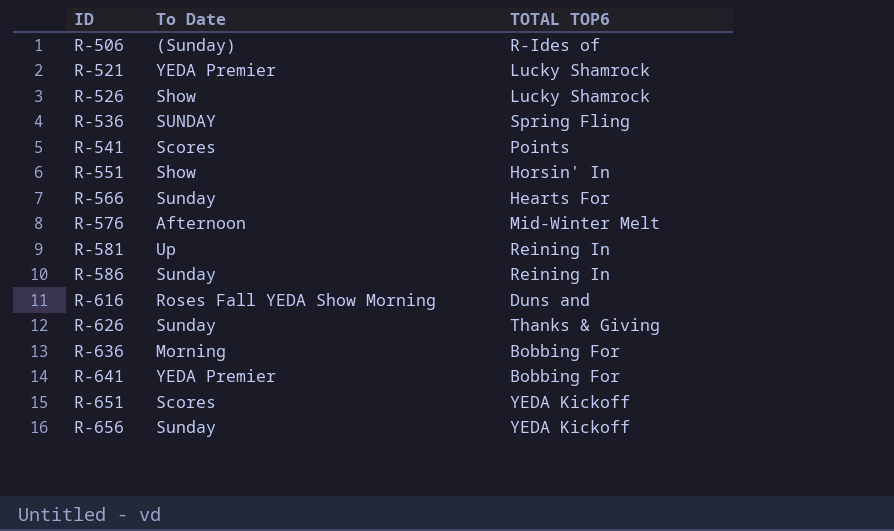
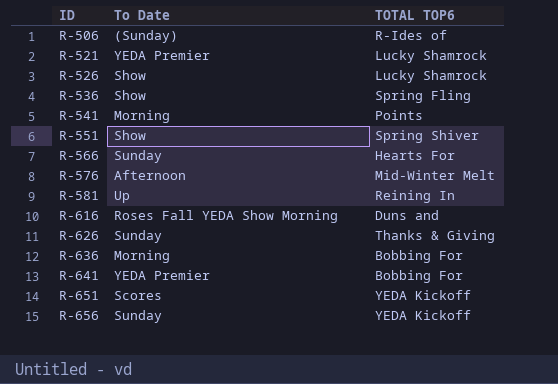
row R-586: Sunday | Reining In -> none
R-536 | To Date: SUNDAY -> Show
R-541 | To Date: Scores -> Morning
R-551 | TOTAL TOP6: Horsin' In -> Spring Shiver

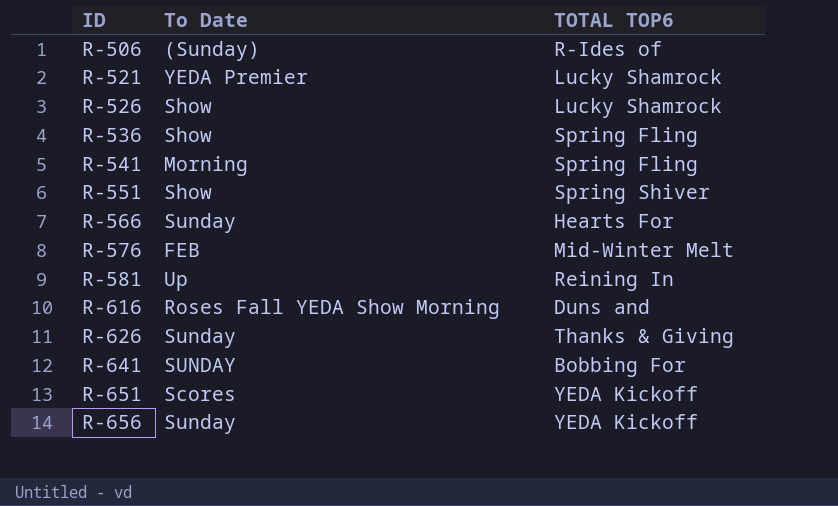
row R-636: Morning | Bobbing For -> none
R-541 | TOTAL TOP6: Points -> Spring Fling
R-576 | To Date: Afternoon -> FEB
R-641 | To Date: YEDA Premier -> SUNDAY

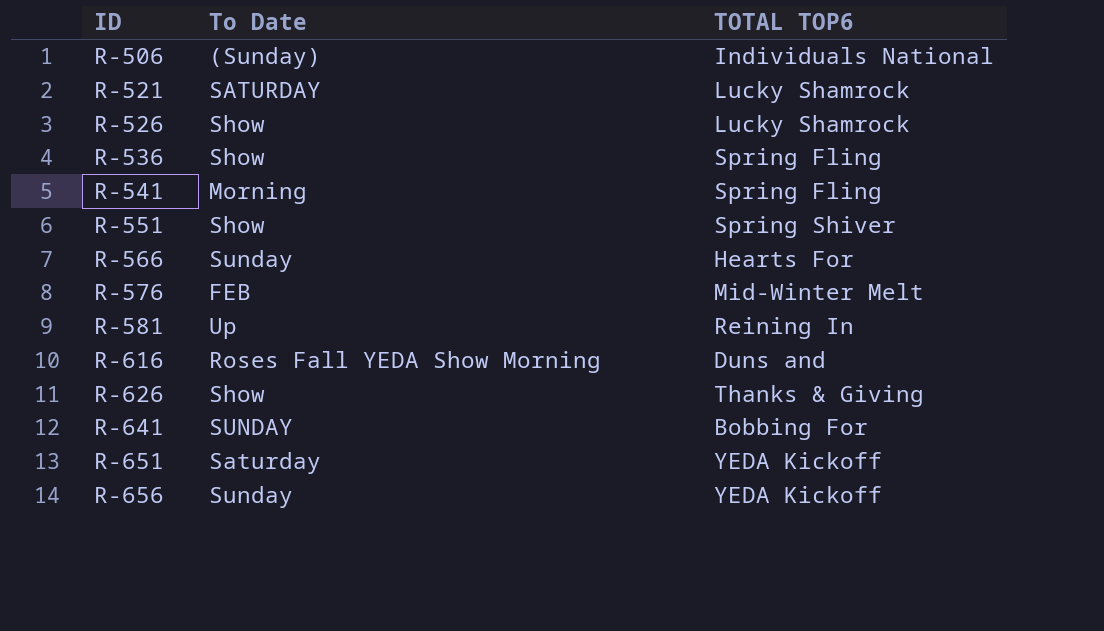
R-506 | TOTAL TOP6: R-Ides of -> Individuals National
R-521 | To Date: YEDA Premier -> SATURDAY
R-626 | To Date: Sunday -> Show
R-651 | To Date: Scores -> Saturday

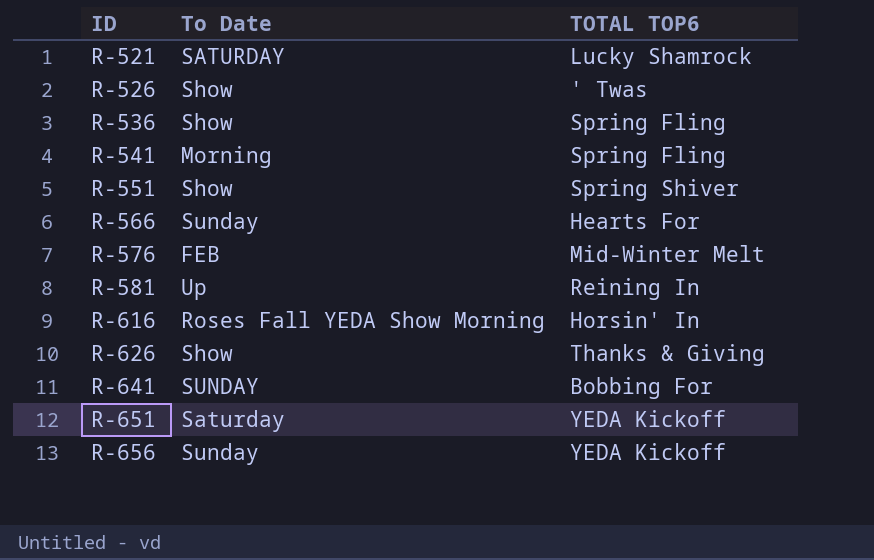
row R-506: (Sunday) | Individuals National -> none
R-526 | TOTAL TOP6: Lucky Shamrock -> ' Twas
R-616 | TOTAL TOP6: Duns and -> Horsin' In

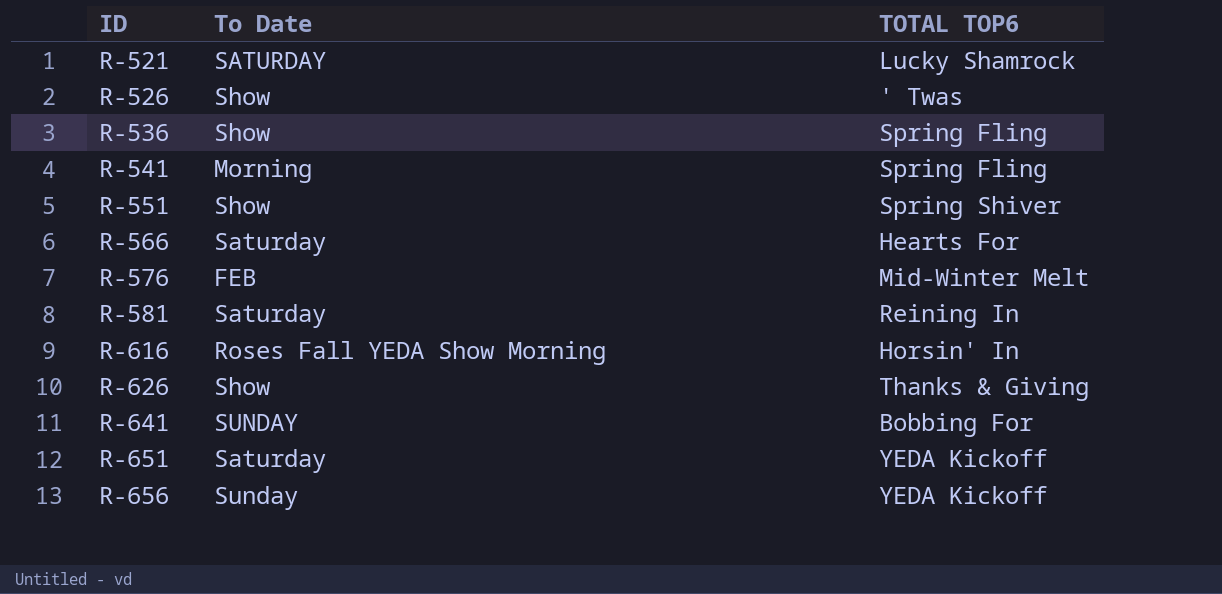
R-566 | To Date: Sunday -> Saturday
R-581 | To Date: Up -> Saturday

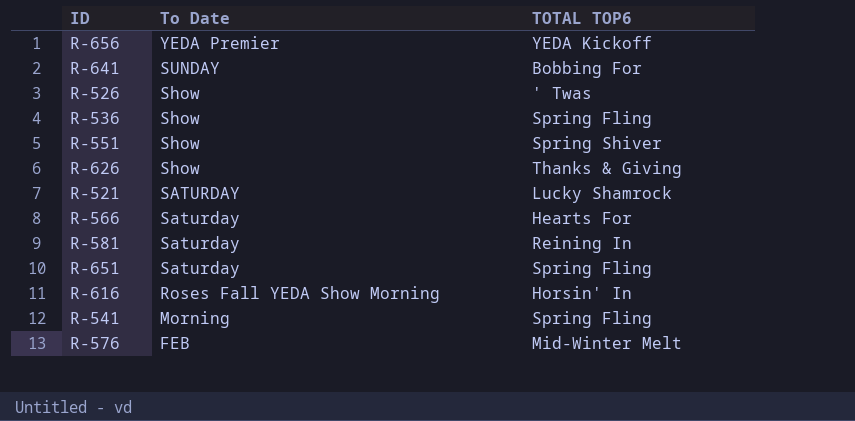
row order: ID ascending -> To Date descending
R-656 | To Date: Sunday -> YEDA Premier
R-651 | TOTAL TOP6: YEDA Kickoff -> Spring Fling

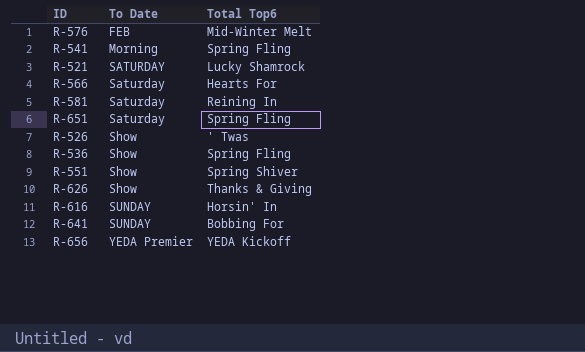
row order: To Date descending -> To Date ascending
column name: TOTAL TOP6 -> Total Top6
R-616 | To Date: Roses Fall YEDA Show Morning -> SUNDAY

